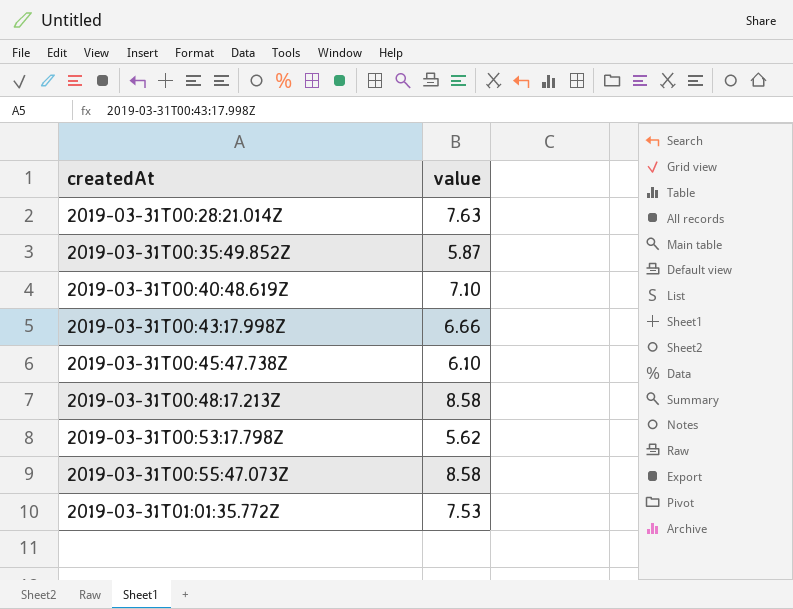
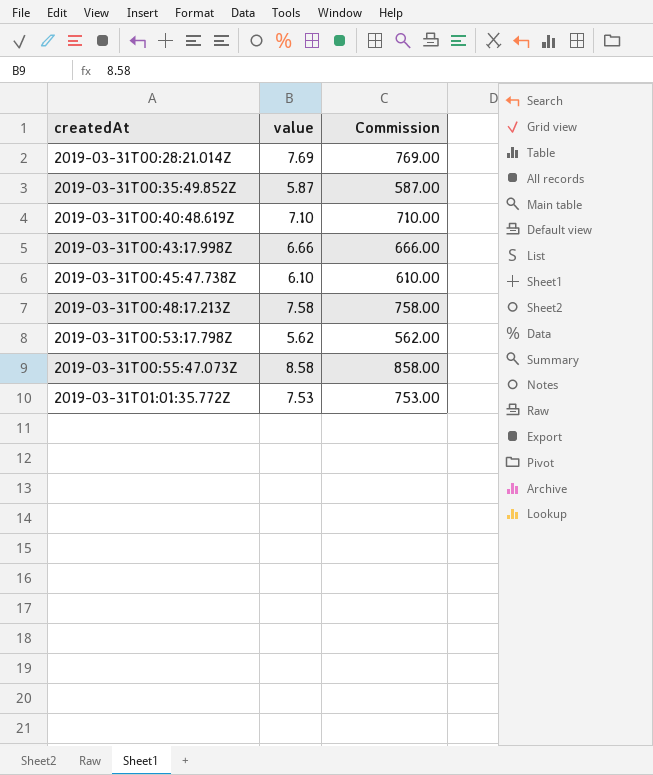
column Commission | formula: none -> [value] * 100
2019-03-31T00:28:21.014Z | value: 7.63 -> 7.69
2019-03-31T00:48:17.213Z | value: 8.58 -> 7.58

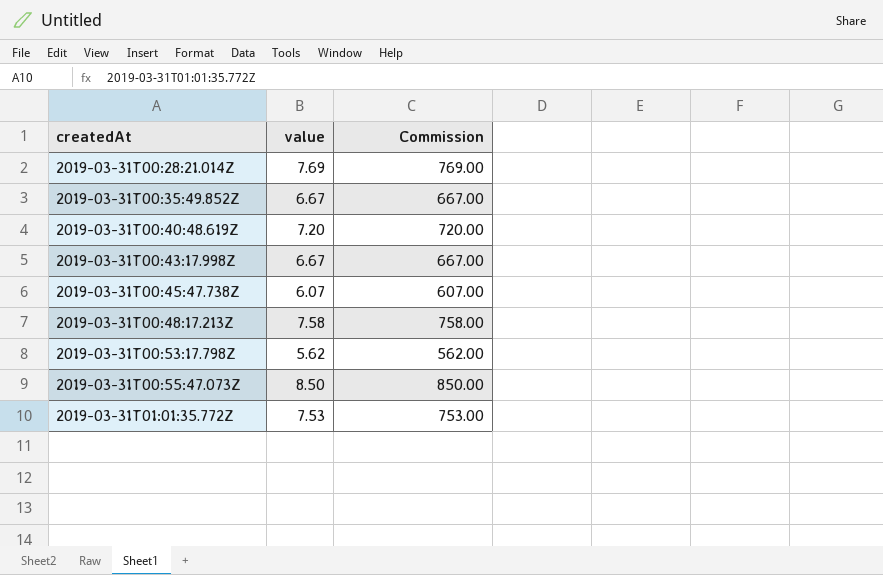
2019-03-31T00:35:49.852Z | value: 5.87 -> 6.67
2019-03-31T00:35:49.852Z | Commission: 587.00 -> 667.00
2019-03-31T00:40:48.619Z | value: 7.10 -> 7.20
2019-03-31T00:40:48.619Z | Commission: 710.00 -> 720.00
2019-03-31T00:43:17.998Z | value: 6.66 -> 6.67
2019-03-31T00:43:17.998Z | Commission: 666.00 -> 667.00
2019-03-31T00:45:47.738Z | value: 6.10 -> 6.07
2019-03-31T00:45:47.738Z | Commission: 610.00 -> 607.00
2019-03-31T00:55:47.073Z | value: 8.58 -> 8.50
2019-03-31T00:55:47.073Z | Commission: 858.00 -> 850.00

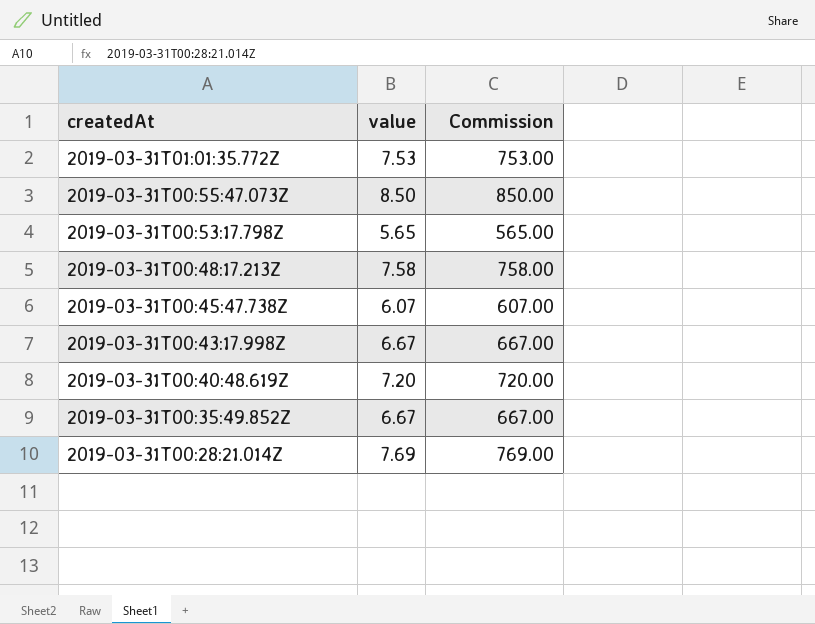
row order: createdAt ascending -> createdAt descending
2019-03-31T00:53:17.798Z | value: 5.62 -> 5.65
2019-03-31T00:53:17.798Z | Commission: 562.00 -> 565.00

